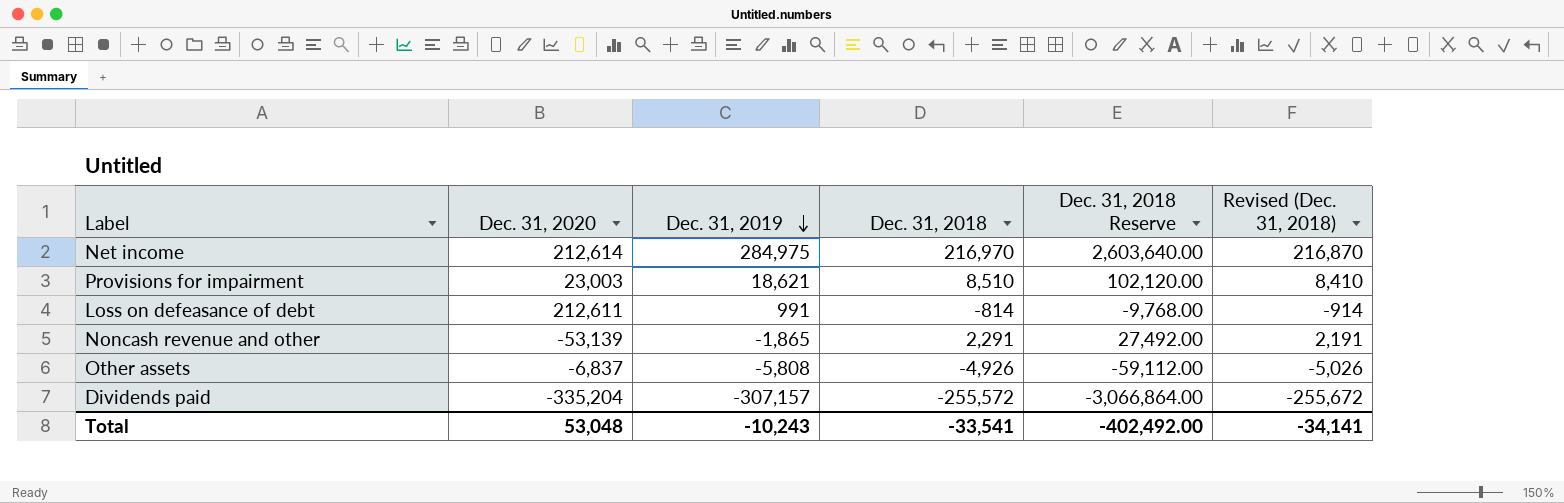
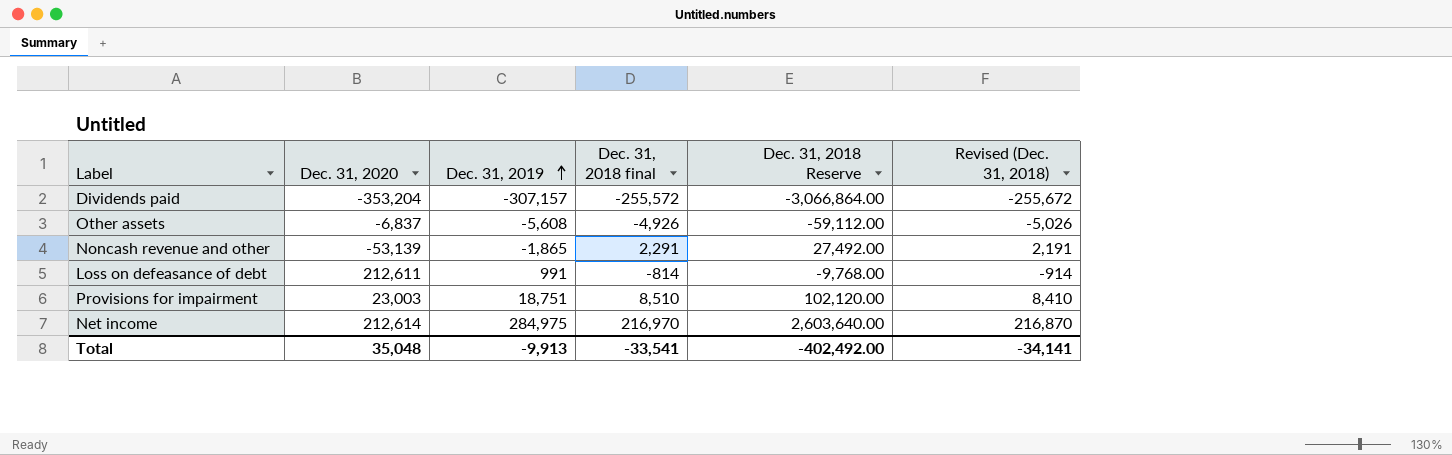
row order: Dec. 31, 2019 descending -> Dec. 31, 2019 ascending
column name: Dec. 31, 2018 -> Dec. 31, 2018 final
Dividends paid | Dec. 31, 2020: -335,204 -> -353,204
Other assets | Dec. 31, 2019: -5,808 -> -5,608
Provisions for impairment | Dec. 31, 2019: 18,621 -> 18,751
Total | Dec. 31, 2020: 53,048 -> 35,048
Total | Dec. 31, 2019: -10,243 -> -9,913

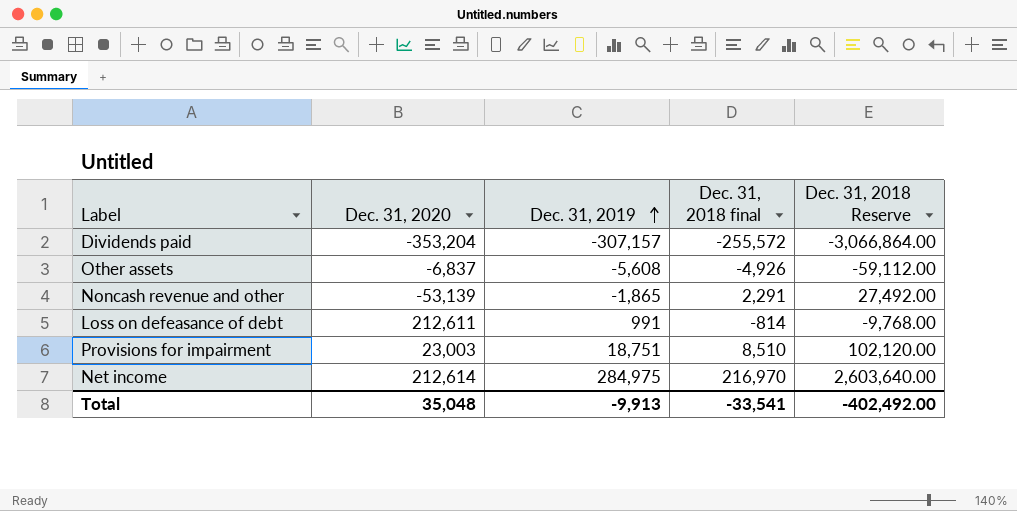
column Revised (Dec. 31, 2018) | formula: [Dec. 31, 2018 final] - 100 -> none

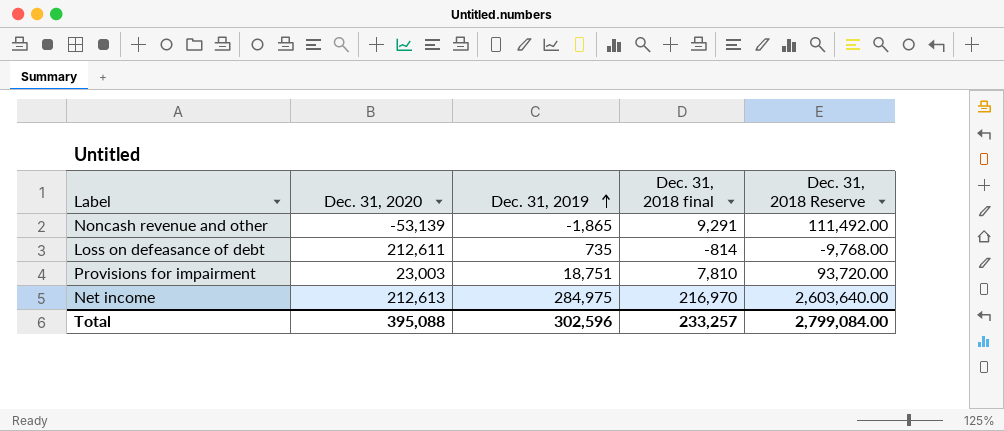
row Dividends paid: -353,204 | -307,157 | -255,572 | -3,066,864.00 -> none
row Other assets: -6,837 | -5,608 | -4,926 | -59,112.00 -> none
Noncash revenue and other | Dec. 31, 2018 final: 2,291 -> 9,291
Noncash revenue and other | Dec. 31, 2018 Reserve: 27,492.00 -> 111,492.00
Loss on defeasance of debt | Dec. 31, 2019: 991 -> 735
Provisions for impairment | Dec. 31, 2018 final: 8,510 -> 7,810
Provisions for impairment | Dec. 31, 2018 Reserve: 102,120.00 -> 93,720.00
Net income | Dec. 31, 2020: 212,614 -> 212,613
Total | Dec. 31, 2020: 35,048 -> 395,088
Total | Dec. 31, 2019: -9,913 -> 302,596
Total | Dec. 31, 2018 final: -33,541 -> 233,257
Total | Dec. 31, 2018 Reserve: -402,492.00 -> 2,799,084.00

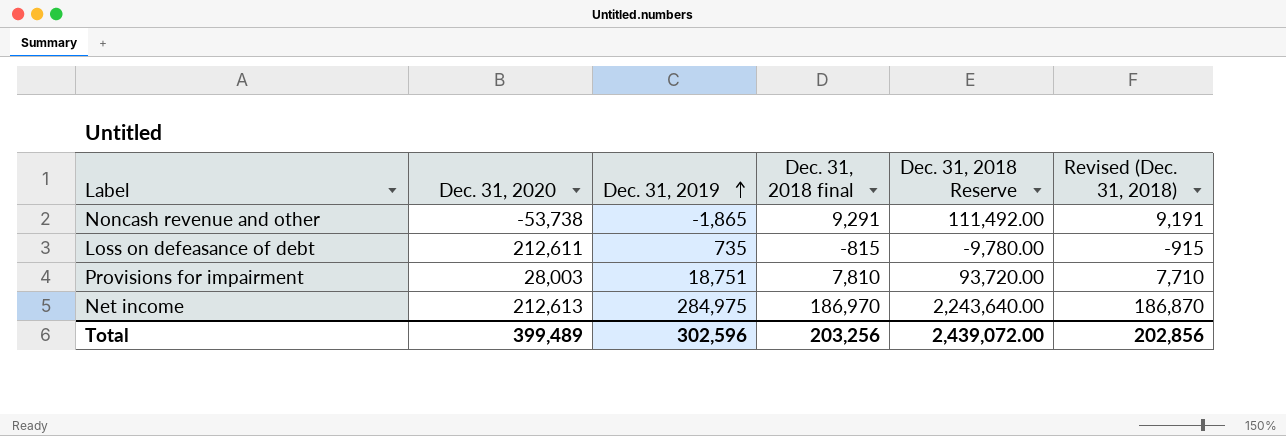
column Revised (Dec. 31, 2018) | formula: none -> [Dec. 31, 2018 final] - 100
Noncash revenue and other | Dec. 31, 2020: -53,139 -> -53,738
Loss on defeasance of debt | Dec. 31, 2018 final: -814 -> -815
Loss on defeasance of debt | Dec. 31, 2018 Reserve: -9,768.00 -> -9,780.00
Provisions for impairment | Dec. 31, 2020: 23,003 -> 28,003
Net income | Dec. 31, 2018 final: 216,970 -> 186,970
Net income | Dec. 31, 2018 Reserve: 2,603,640.00 -> 2,243,640.00
Total | Dec. 31, 2020: 395,088 -> 399,489
Total | Dec. 31, 2018 final: 233,257 -> 203,256
Total | Dec. 31, 2018 Reserve: 2,799,084.00 -> 2,439,072.00

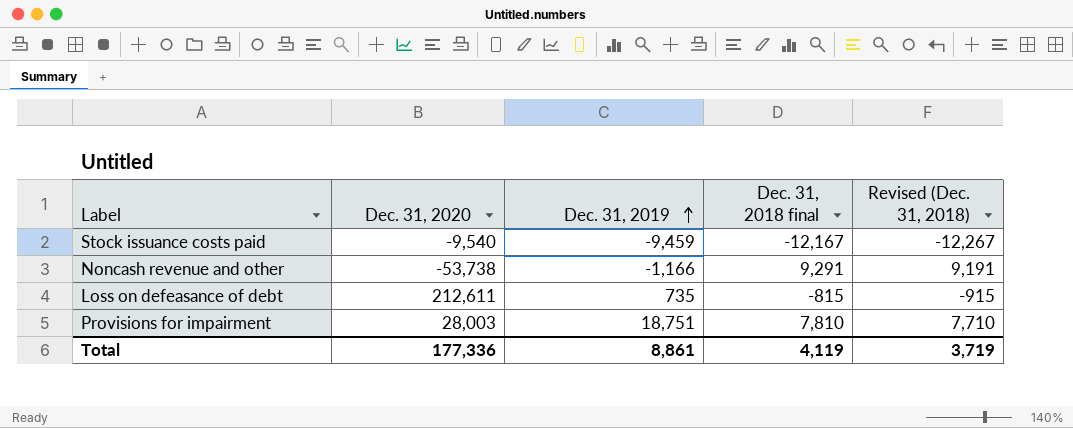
column Dec. 31, 2018 Reserve | formula: [Dec. 31, 2018 final] * 12 -> none
row Net income: 212,613 | 284,975 | 186,970 | 2,243,640.00 | 186,870 -> none
row Stock issuance costs paid: none -> -9,540 | -9,459 | -12,167 | -12,267
Noncash revenue and other | Dec. 31, 2019: -1,865 -> -1,166
Total | Dec. 31, 2020: 399,489 -> 177,336
Total | Dec. 31, 2019: 302,596 -> 8,861
Total | Dec. 31, 2018 final: 203,256 -> 4,119
Total | Revised (Dec. 31, 2018): 202,856 -> 3,719

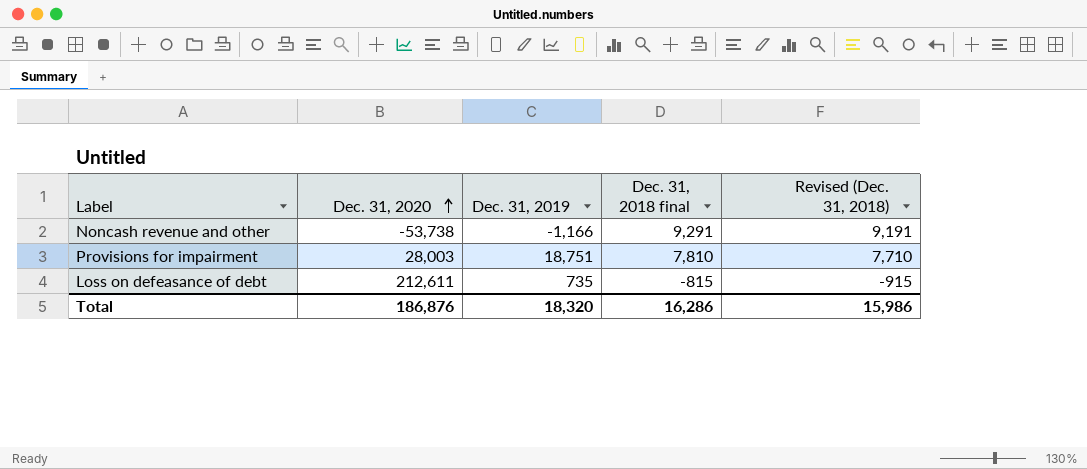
row order: Dec. 31, 2019 ascending -> Dec. 31, 2020 ascending
row Stock issuance costs paid: -9,540 | -9,459 | -12,167 | -12,267 -> none
Total | Dec. 31, 2020: 177,336 -> 186,876
Total | Dec. 31, 2019: 8,861 -> 18,320
Total | Dec. 31, 2018 final: 4,119 -> 16,286
Total | Revised (Dec. 31, 2018): 3,719 -> 15,986

